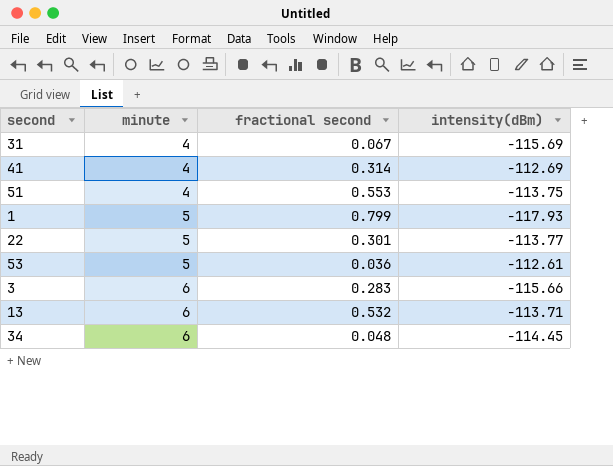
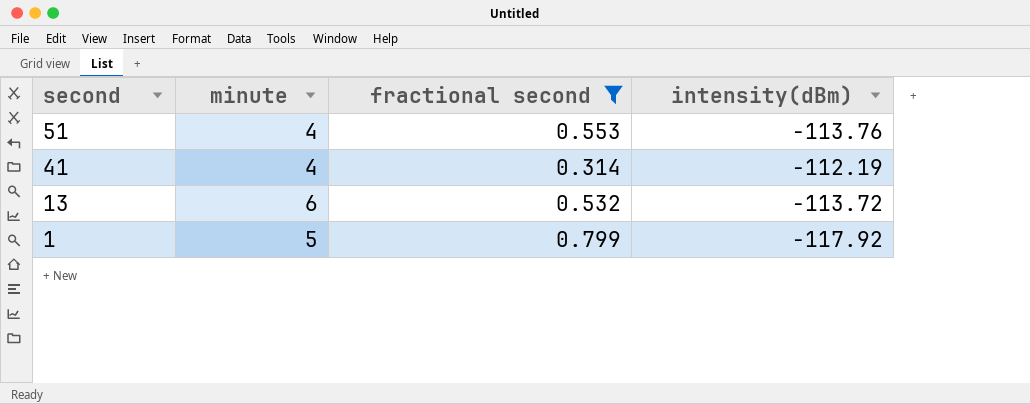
filter: none -> fractional second >= 0.314
row order: minute ascending -> second descending
51 | intensity(dBm): -113.75 -> -113.76
41 | intensity(dBm): -112.69 -> -112.19
13 | intensity(dBm): -113.71 -> -113.72
1 | intensity(dBm): -117.93 -> -117.92

